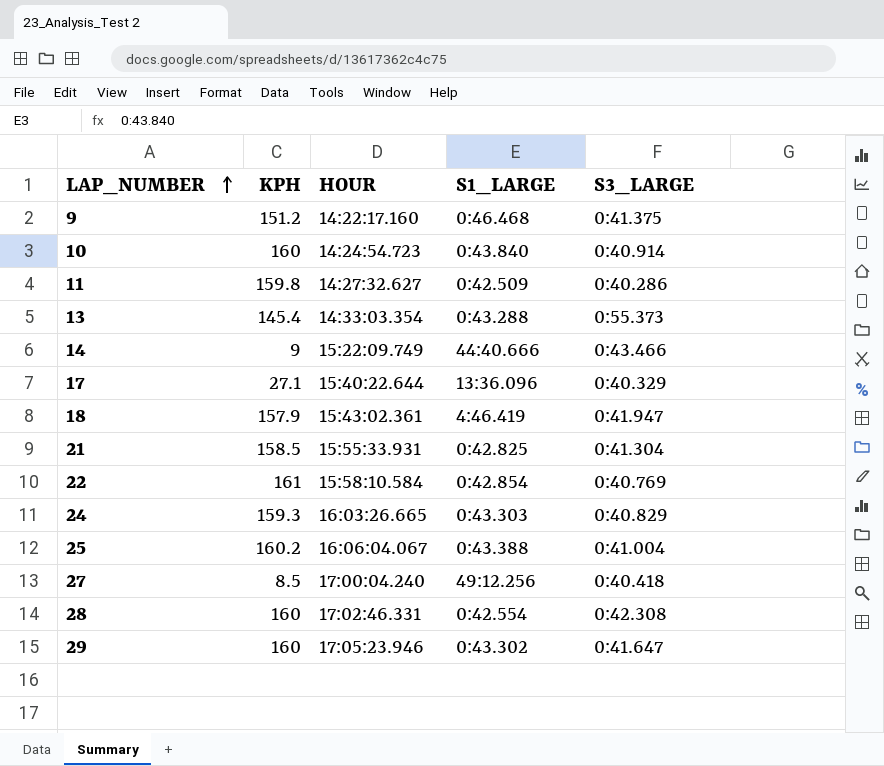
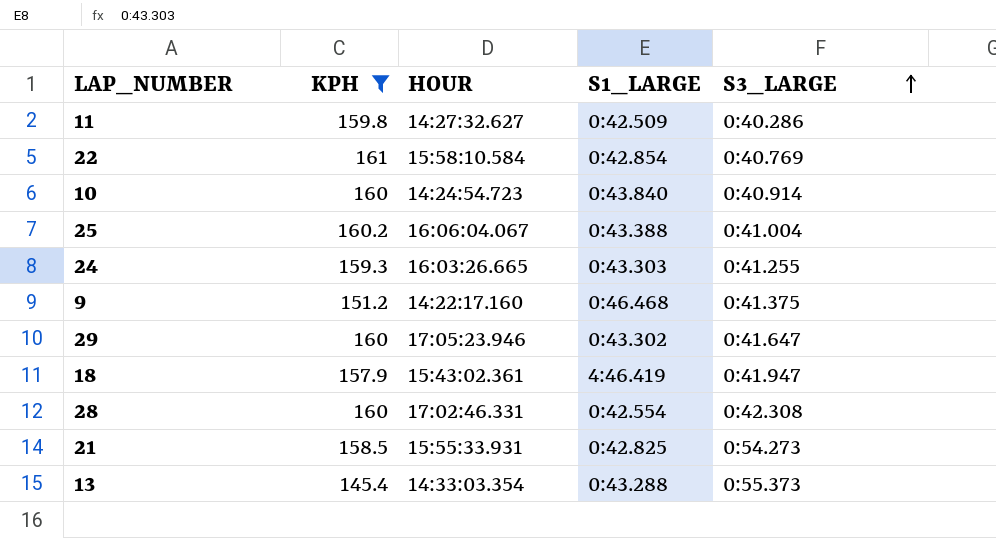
filter: none -> KPH >= 145.4
row order: LAP_NUMBER ascending -> S3_LARGE ascending
24 | S3_LARGE: 0:40.829 -> 0:41.255
21 | S3_LARGE: 0:41.304 -> 0:54.273

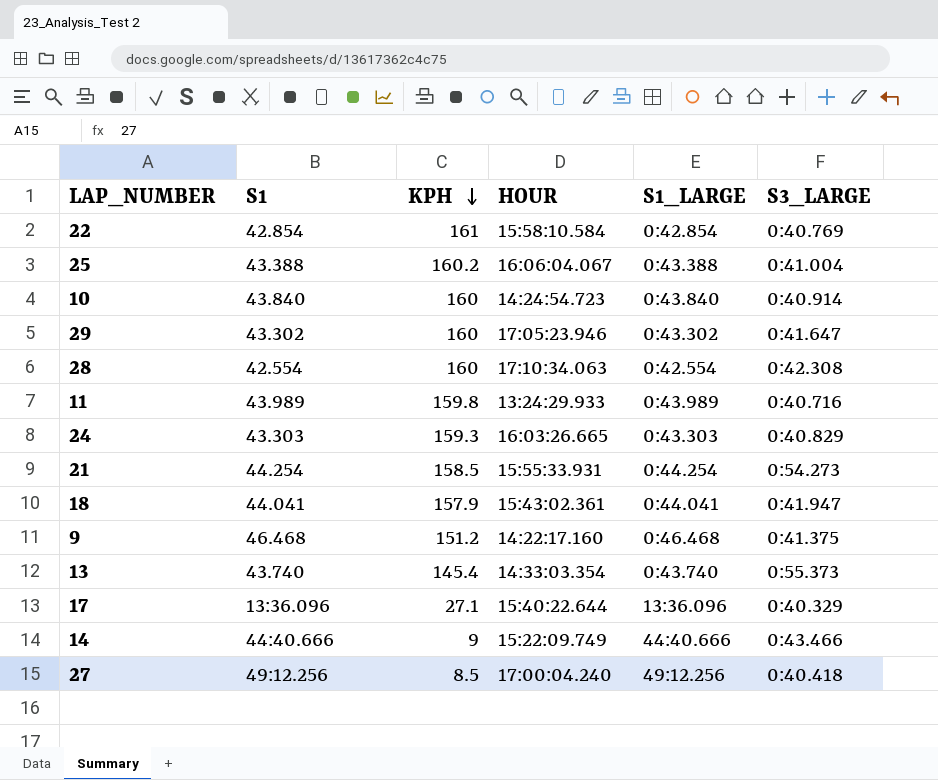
filter: KPH >= 145.4 -> none
row order: S3_LARGE ascending -> KPH descending
column S1 | position: none -> 2
28 | HOUR: 17:02:46.331 -> 17:10:34.063
11 | HOUR: 14:27:32.627 -> 13:24:29.933
11 | S1_LARGE: 0:42.509 -> 0:43.989
11 | S3_LARGE: 0:40.286 -> 0:40.716
24 | S3_LARGE: 0:41.255 -> 0:40.829
21 | S1_LARGE: 0:42.825 -> 0:44.254
18 | S1_LARGE: 4:46.419 -> 0:44.041
13 | S1_LARGE: 0:43.288 -> 0:43.740

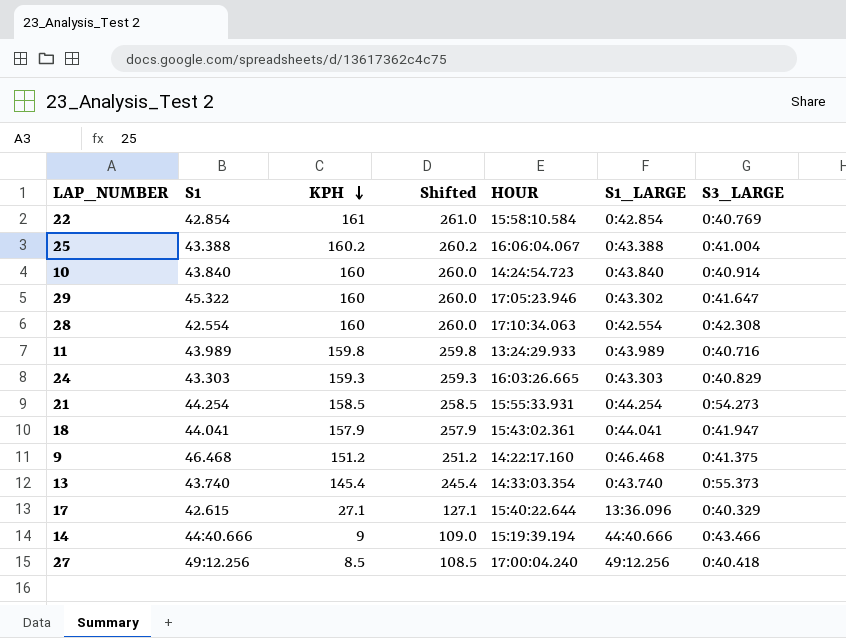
column Shifted | formula: none -> [KPH] + 100
29 | S1: 43.302 -> 45.322
17 | S1: 13:36.096 -> 42.615
14 | HOUR: 15:22:09.749 -> 15:19:39.194

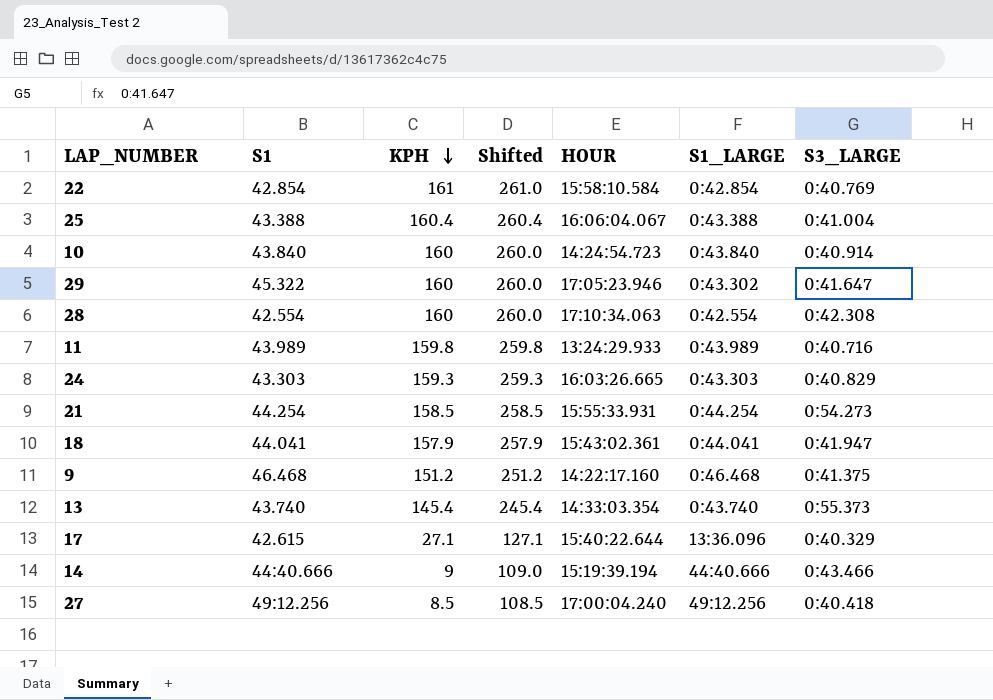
25 | KPH: 160.2 -> 160.4
25 | Shifted: 260.2 -> 260.4

